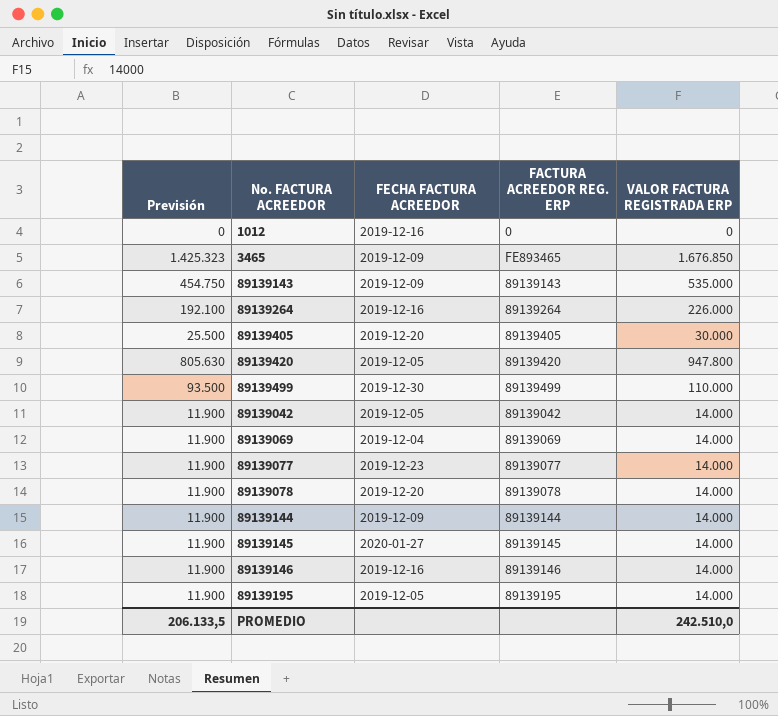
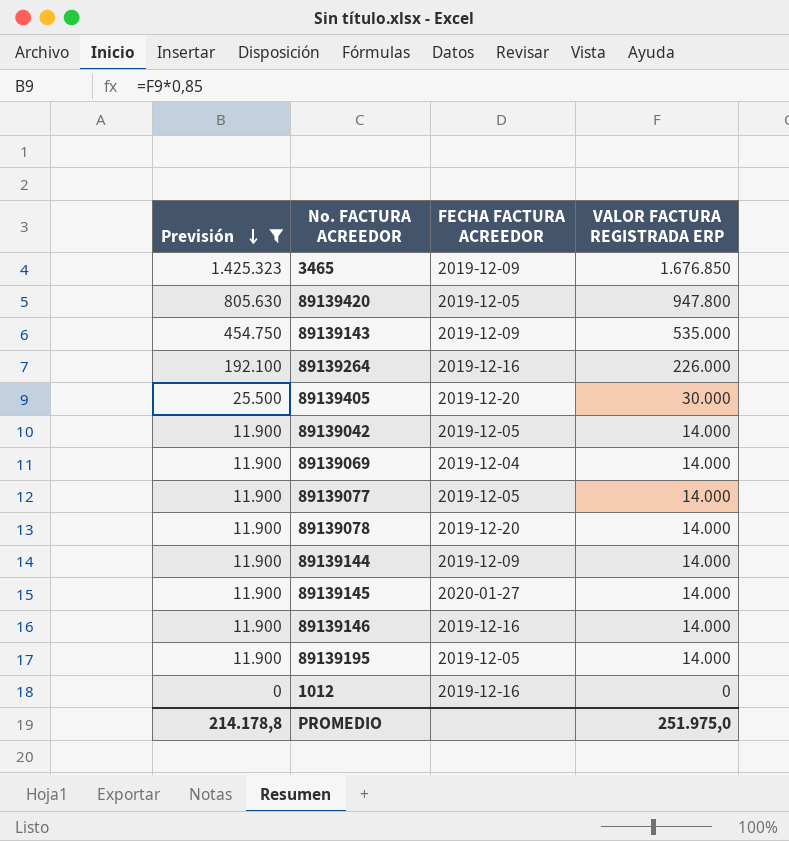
filter: none -> Previsión != 93.500
row order: none -> Previsión descending
column FACTURA ACREEDOR REG. ERP | position: 4 -> none
89139077 | FECHA FACTURA ACREEDOR: 2019-12-23 -> 2019-12-05
PROMEDIO | Previsión: 206.133,5 -> 214.178,8
PROMEDIO | VALOR FACTURA REGISTRADA ERP: 242.510,0 -> 251.975,0

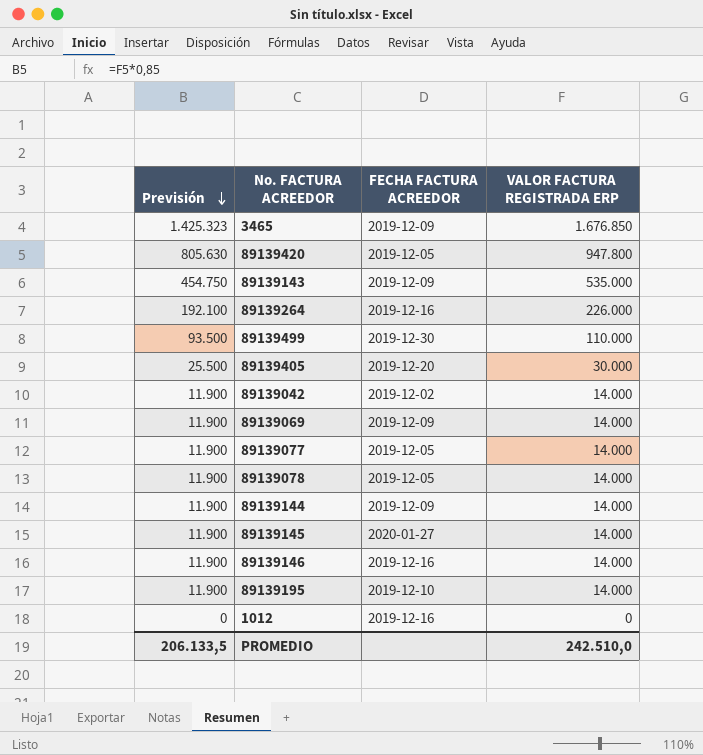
filter: Previsión != 93.500 -> none
89139042 | FECHA FACTURA ACREEDOR: 2019-12-05 -> 2019-12-02
89139069 | FECHA FACTURA ACREEDOR: 2019-12-04 -> 2019-12-09
89139078 | FECHA FACTURA ACREEDOR: 2019-12-20 -> 2019-12-05
89139195 | FECHA FACTURA ACREEDOR: 2019-12-05 -> 2019-12-10
PROMEDIO | Previsión: 214.178,8 -> 206.133,5
PROMEDIO | VALOR FACTURA REGISTRADA ERP: 251.975,0 -> 242.510,0

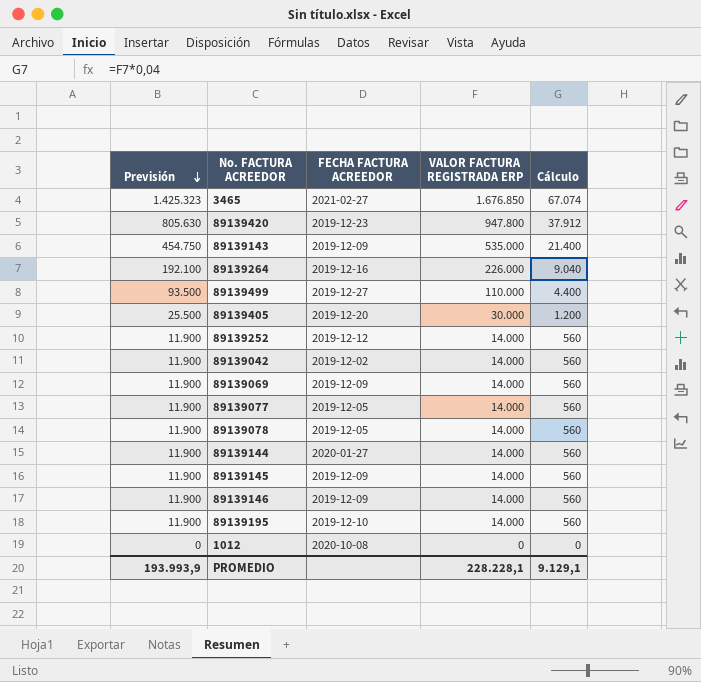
column Cálculo | formula: none -> [VALOR FACTURA REGISTRADA ERP] * 0,04
3465 | FECHA FACTURA ACREEDOR: 2019-12-09 -> 2021-02-27
89139420 | FECHA FACTURA ACREEDOR: 2019-12-05 -> 2019-12-23
89139499 | FECHA FACTURA ACREEDOR: 2019-12-30 -> 2019-12-27
row 89139252: none -> 11.900 | 2019-12-12 | 14.000 | 560
89139144 | FECHA FACTURA ACREEDOR: 2019-12-09 -> 2020-01-27
89139145 | FECHA FACTURA ACREEDOR: 2020-01-27 -> 2019-12-09
89139146 | FECHA FACTURA ACREEDOR: 2019-12-16 -> 2019-12-09
1012 | FECHA FACTURA ACREEDOR: 2019-12-16 -> 2020-10-08
PROMEDIO | Previsión: 206.133,5 -> 193.993,9
PROMEDIO | VALOR FACTURA REGISTRADA ERP: 242.510,0 -> 228.228,1

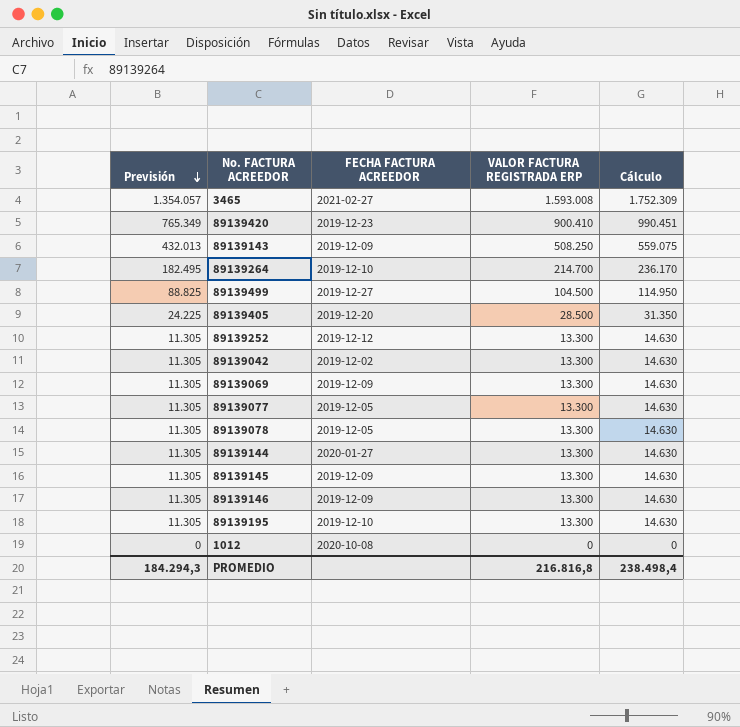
column Cálculo | formula: [VALOR FACTURA REGISTRADA ERP] * 0,04 -> [VALOR FACTURA REGISTRADA ERP] * 1,1
3465 | Previsión: 1.425.323 -> 1.354.057
3465 | VALOR FACTURA REGISTRADA ERP: 1.676.850 -> 1.593.008
89139420 | Previsión: 805.630 -> 765.349
89139420 | VALOR FACTURA REGISTRADA ERP: 947.800 -> 900.410
89139143 | Previsión: 454.750 -> 432.013
89139143 | VALOR FACTURA REGISTRADA ERP: 535.000 -> 508.250
89139264 | Previsión: 192.100 -> 182.495
89139264 | FECHA FACTURA ACREEDOR: 2019-12-16 -> 2019-12-10
89139264 | VALOR FACTURA REGISTRADA ERP: 226.000 -> 214.700
89139499 | Previsión: 93.500 -> 88.825
89139499 | VALOR FACTURA REGISTRADA ERP: 110.000 -> 104.500
89139405 | Previsión: 25.500 -> 24.225
89139405 | VALOR FACTURA REGISTRADA ERP: 30.000 -> 28.500
89139252 | Previsión: 11.900 -> 11.305
89139252 | VALOR FACTURA REGISTRADA ERP: 14.000 -> 13.300
89139042 | Previsión: 11.900 -> 11.305
89139042 | VALOR FACTURA REGISTRADA ERP: 14.000 -> 13.300
89139069 | Previsión: 11.900 -> 11.305
89139069 | VALOR FACTURA REGISTRADA ERP: 14.000 -> 13.300
89139077 | Previsión: 11.900 -> 11.305
89139077 | VALOR FACTURA REGISTRADA ERP: 14.000 -> 13.300
89139078 | Previsión: 11.900 -> 11.305
89139078 | VALOR FACTURA REGISTRADA ERP: 14.000 -> 13.300
89139144 | Previsión: 11.900 -> 11.305
89139144 | VALOR FACTURA REGISTRADA ERP: 14.000 -> 13.300
89139145 | Previsión: 11.900 -> 11.305
89139145 | VALOR FACTURA REGISTRADA ERP: 14.000 -> 13.300
89139146 | Previsión: 11.900 -> 11.305
89139146 | VALOR FACTURA REGISTRADA ERP: 14.000 -> 13.300
89139195 | Previsión: 11.900 -> 11.305
89139195 | VALOR FACTURA REGISTRADA ERP: 14.000 -> 13.300
PROMEDIO | Previsión: 193.993,9 -> 184.294,3
PROMEDIO | VALOR FACTURA REGISTRADA ERP: 228.228,1 -> 216.816,8
PROMEDIO | Cálculo: 9.129,1 -> 238.498,4

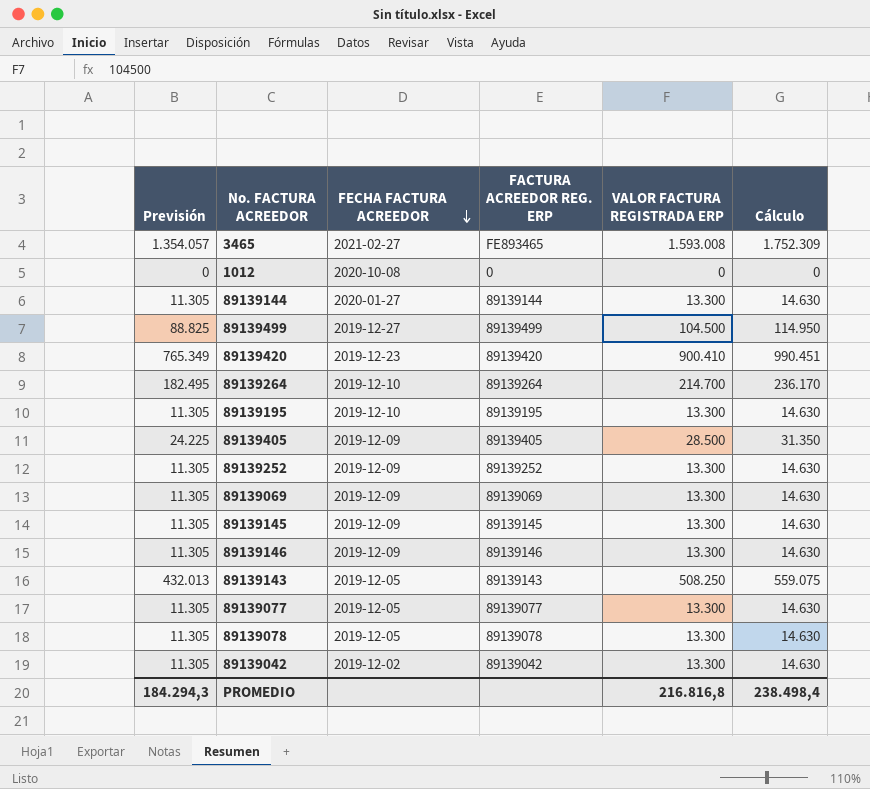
row order: Previsión descending -> FECHA FACTURA ACREEDOR descending
column FACTURA ACREEDOR REG. ERP | position: none -> 4
89139405 | FECHA FACTURA ACREEDOR: 2019-12-20 -> 2019-12-09
89139252 | FECHA FACTURA ACREEDOR: 2019-12-12 -> 2019-12-09
89139143 | FECHA FACTURA ACREEDOR: 2019-12-09 -> 2019-12-05

